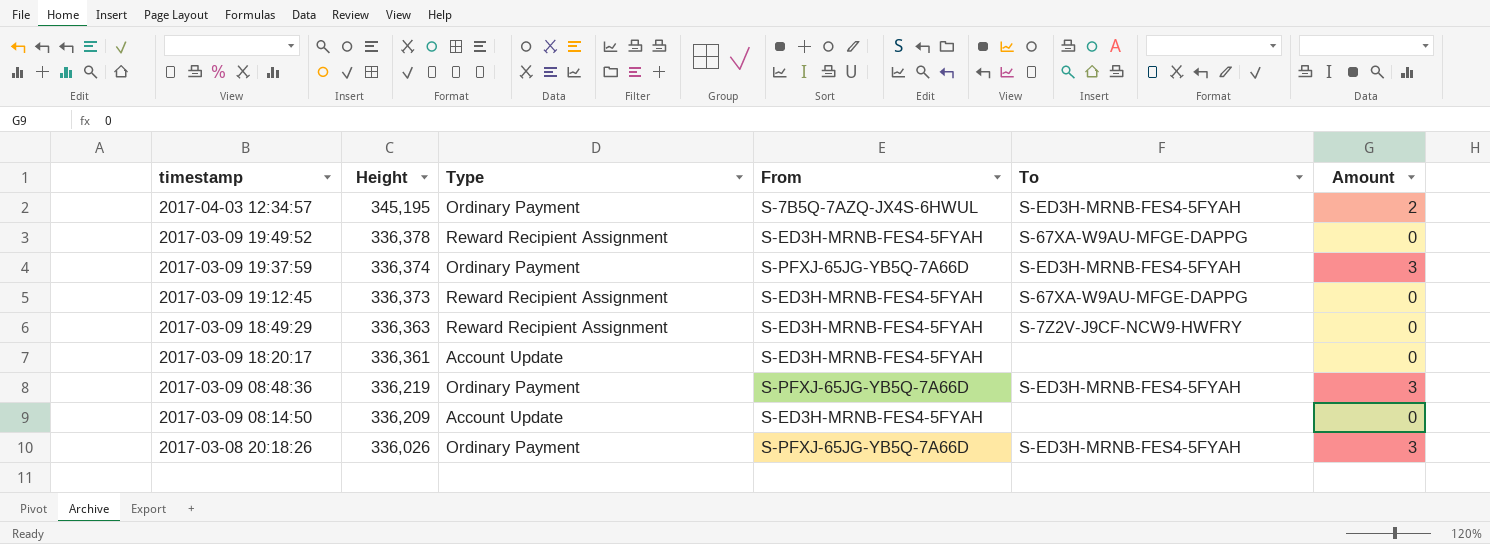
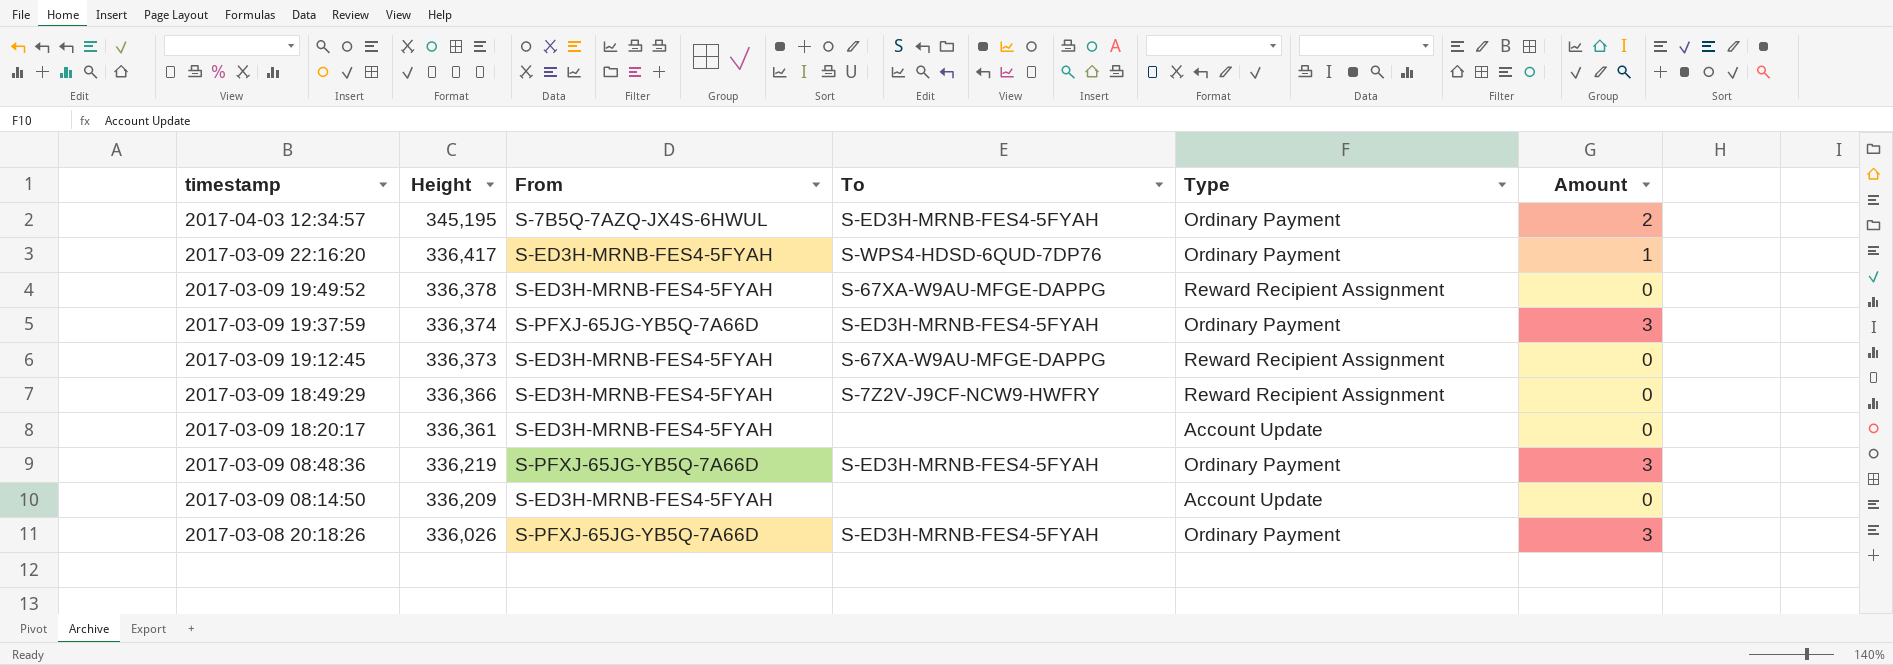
column Type | position: 3 -> 5
row 2017-03-09 22:16:20: none -> 336,417 | S-ED3H-MRNB-FES4-5FYAH | S-WPS4-HDSD-6QUD-7DP76 | Ordinary Payment | 1
2017-03-09 18:49:29 | Height: 336,363 -> 336,366

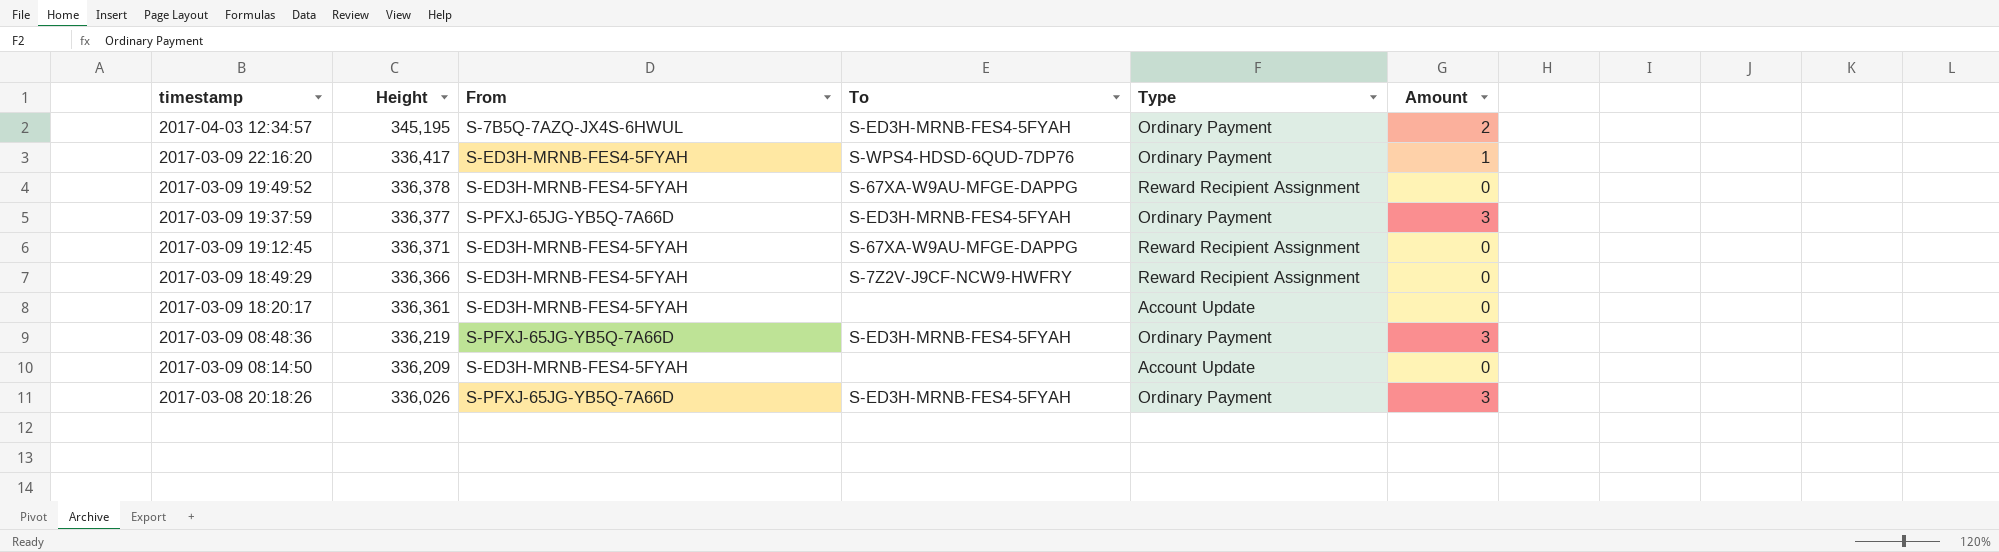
2017-03-09 19:37:59 | Height: 336,374 -> 336,377
2017-03-09 19:12:45 | Height: 336,373 -> 336,371

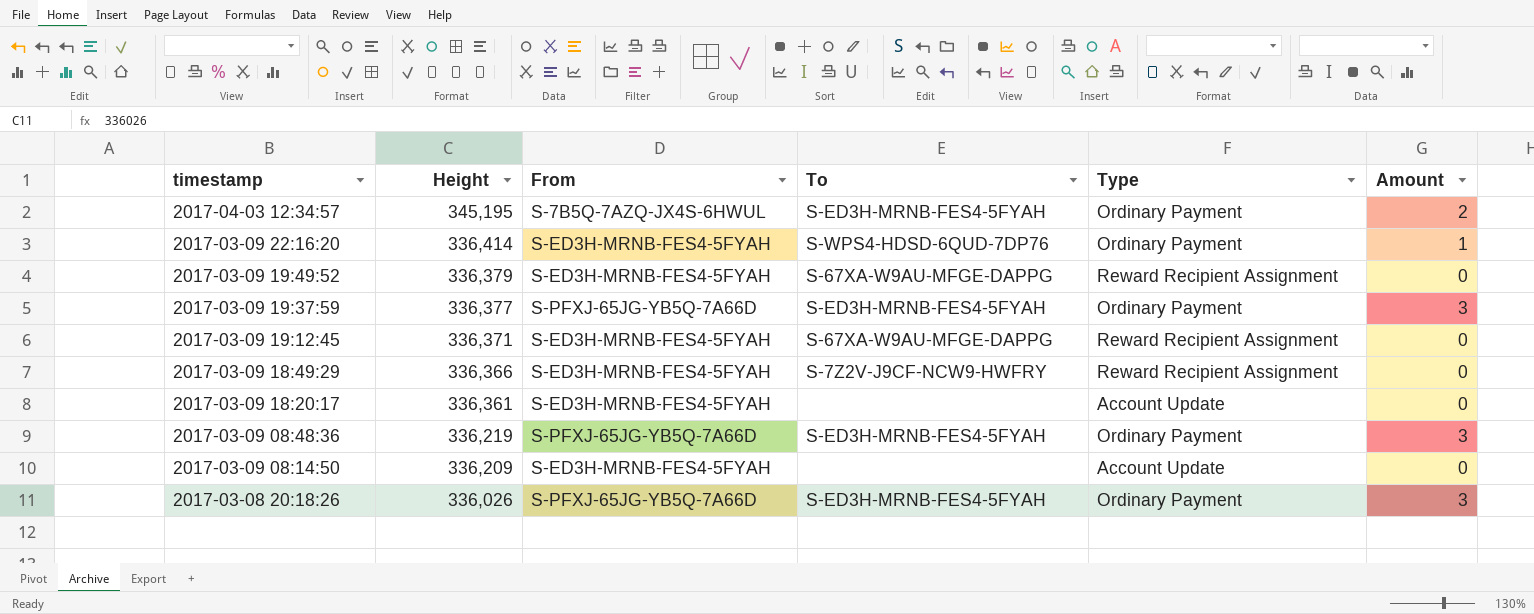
2017-03-09 22:16:20 | Height: 336,417 -> 336,414
2017-03-09 19:49:52 | Height: 336,378 -> 336,379

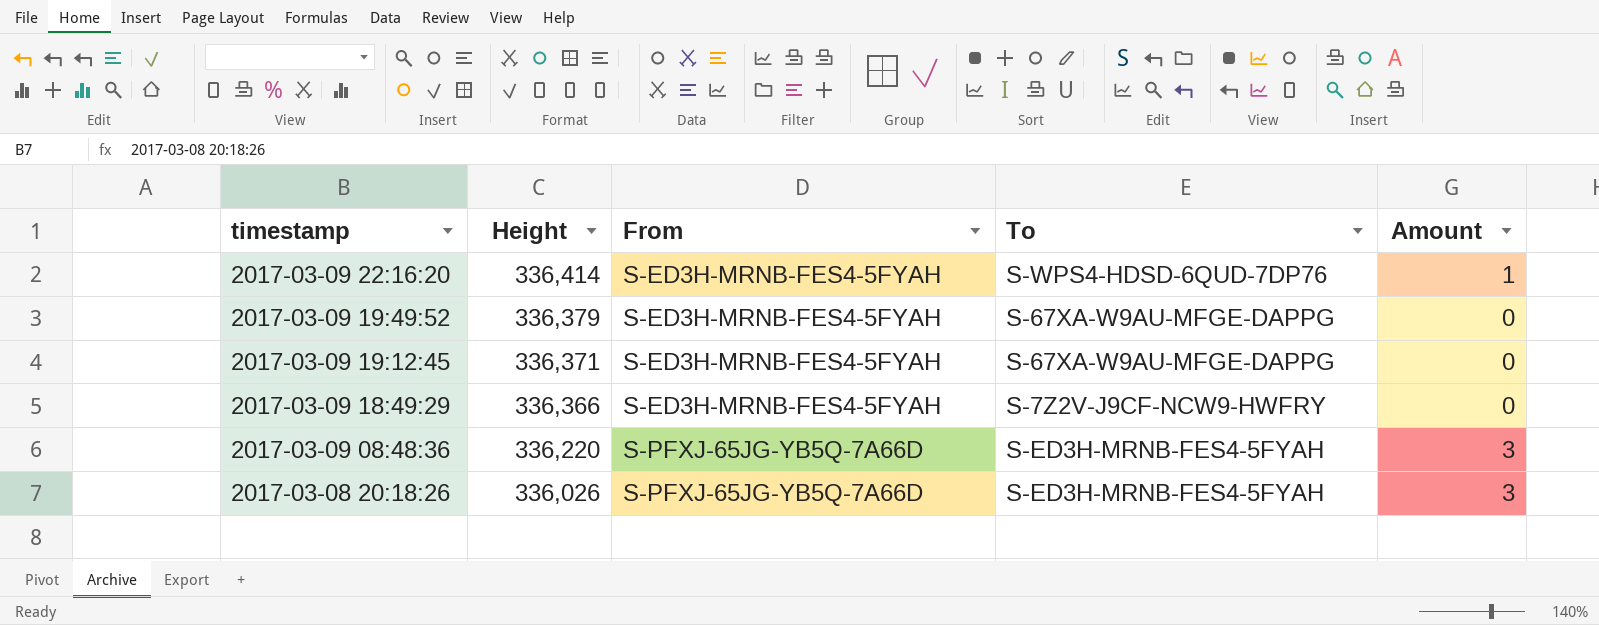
column Type | position: 5 -> none
row 2017-04-03 12:34:57: 345,195 | S-7B5Q-7AZQ-JX4S-6HWUL | S-ED3H-MRNB-FES4-5FYAH | Ordinary Payment | 2 -> none
row 2017-03-09 19:37:59: 336,377 | S-PFXJ-65JG-YB5Q-7A66D | S-ED3H-MRNB-FES4-5FYAH | Ordinary Payment | 3 -> none
row 2017-03-09 18:20:17: 336,361 | S-ED3H-MRNB-FES4-5FYAH | none | Account Update | 0 -> none
row 2017-03-09 08:14:50: 336,209 | S-ED3H-MRNB-FES4-5FYAH | none | Account Update | 0 -> none
2017-03-09 08:48:36 | Height: 336,219 -> 336,220

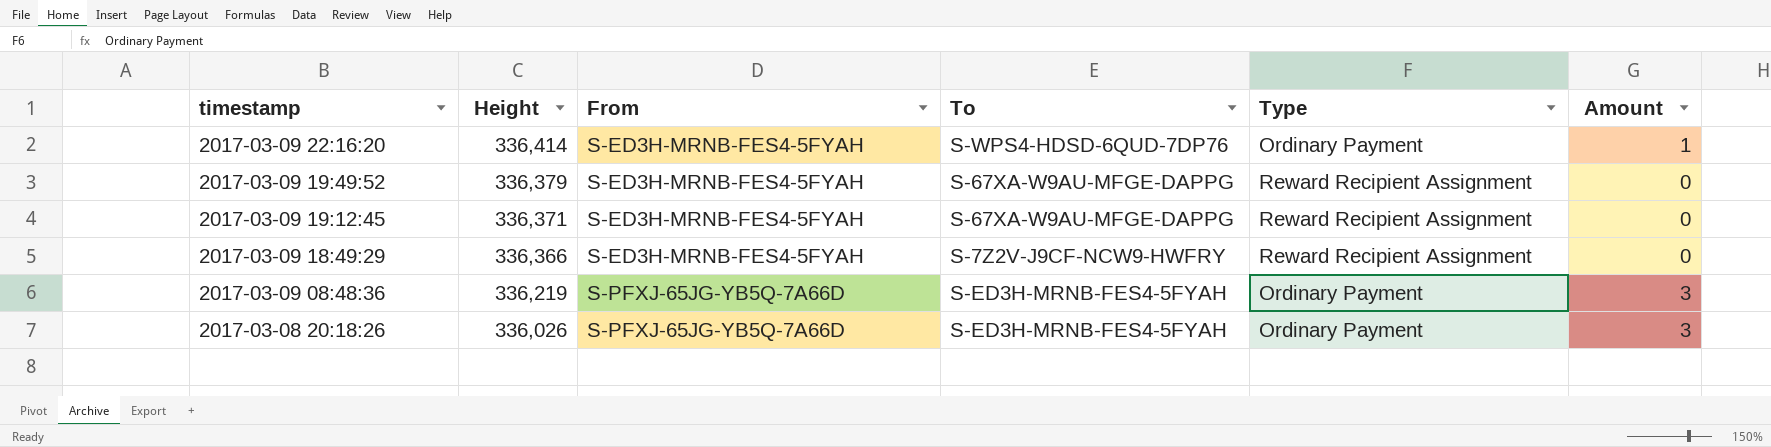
column Type | position: none -> 5
2017-03-09 08:48:36 | Height: 336,220 -> 336,219

